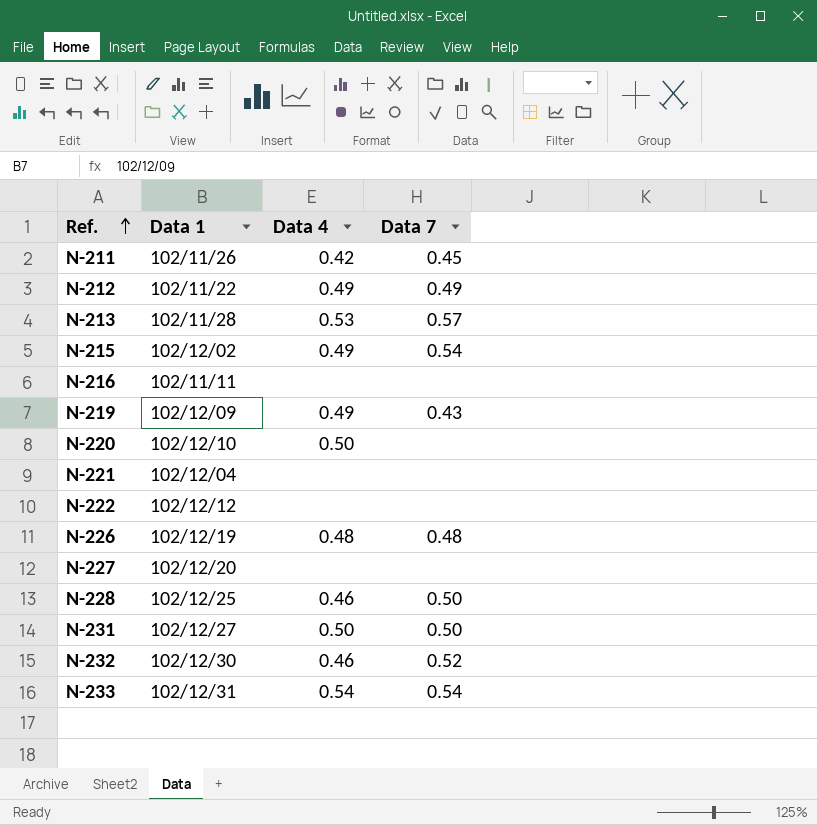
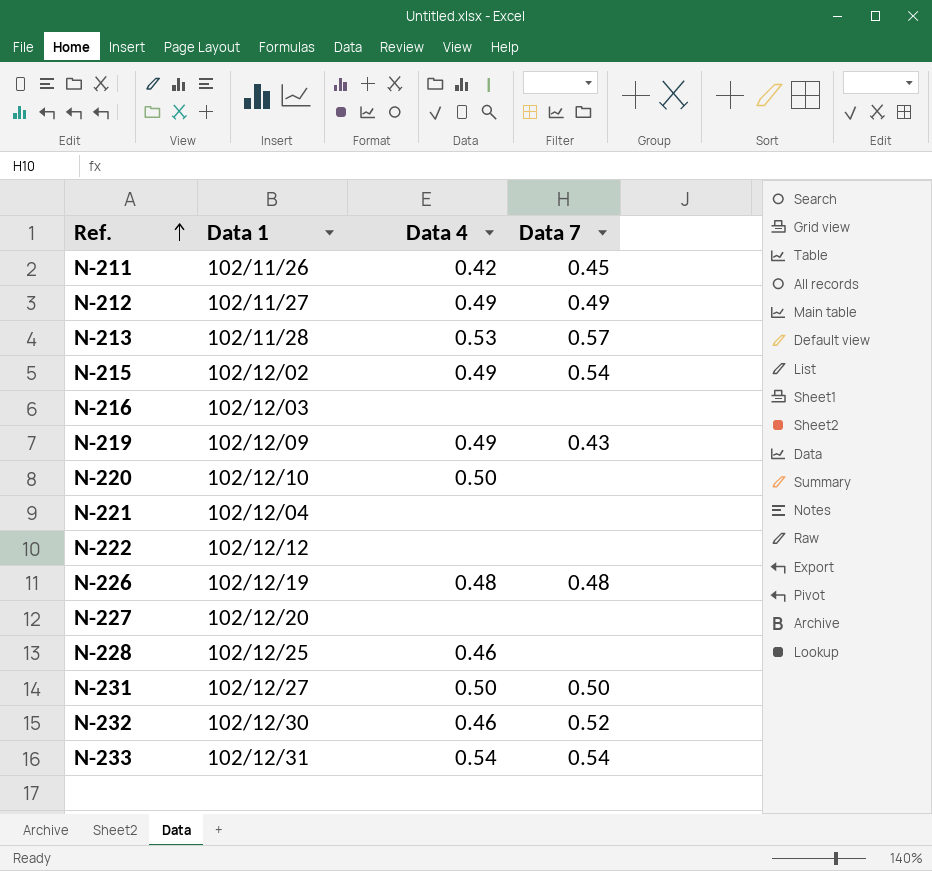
N-212 | Data 1: 102/11/22 -> 102/11/27
N-216 | Data 1: 102/11/11 -> 102/12/03
N-228 | Data 7: 0.50 -> none

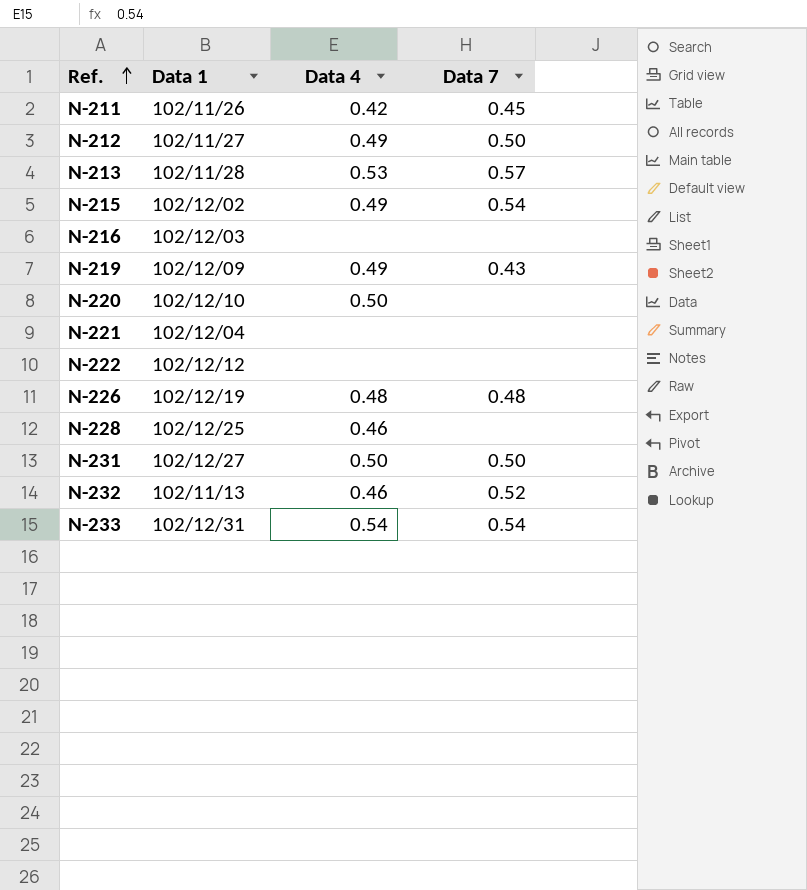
row N-227: 102/12/20 | none | none -> none
N-212 | Data 7: 0.49 -> 0.50
N-232 | Data 1: 102/12/30 -> 102/11/13

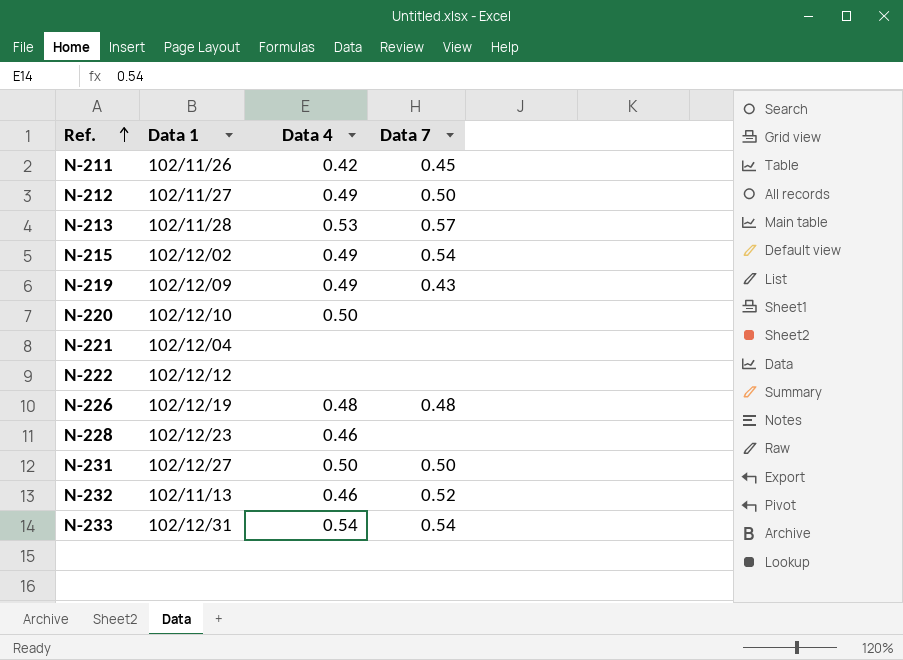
row N-216: 102/12/03 | none | none -> none
N-228 | Data 1: 102/12/25 -> 102/12/23

